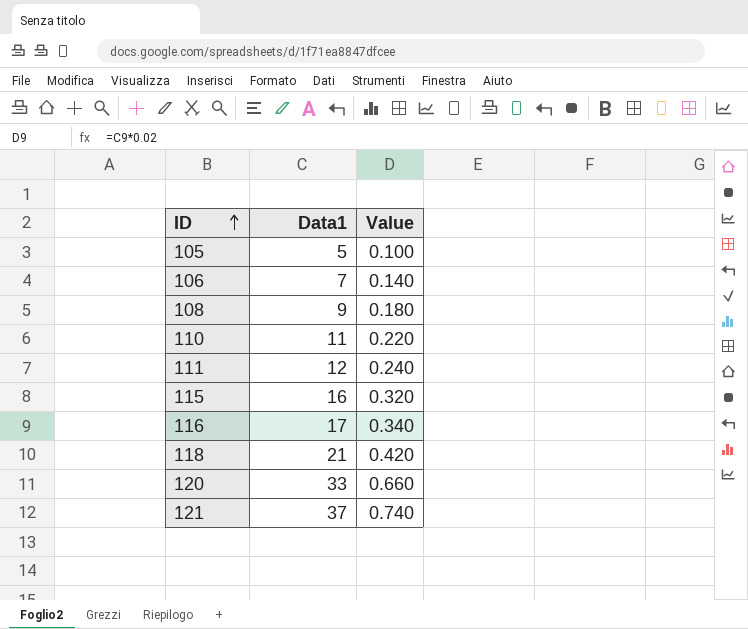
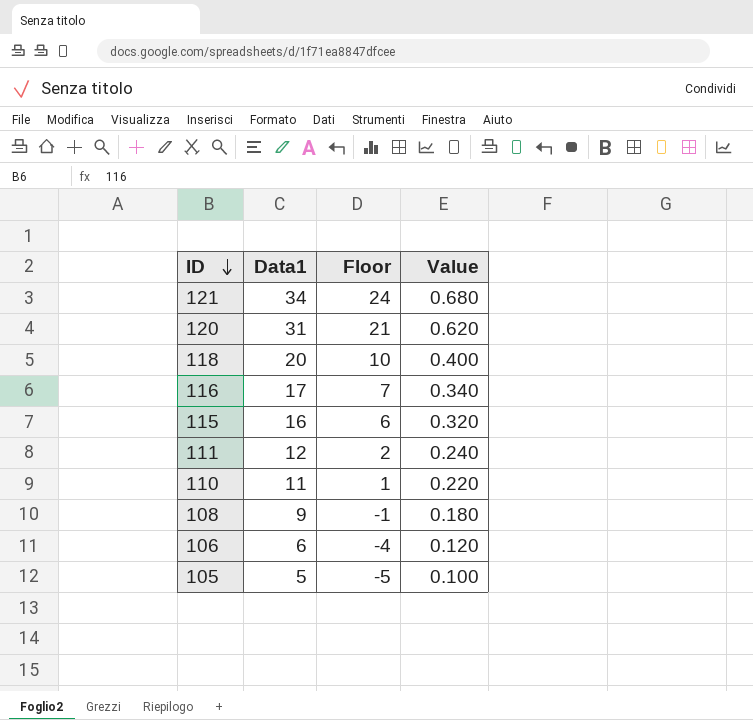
row order: ID ascending -> ID descending
column Floor | formula: none -> [Data1] - 10
121 | Data1: 37 -> 34
121 | Value: 0.740 -> 0.680
120 | Data1: 33 -> 31
120 | Value: 0.660 -> 0.620
118 | Data1: 21 -> 20
118 | Value: 0.420 -> 0.400
106 | Data1: 7 -> 6
106 | Value: 0.140 -> 0.120

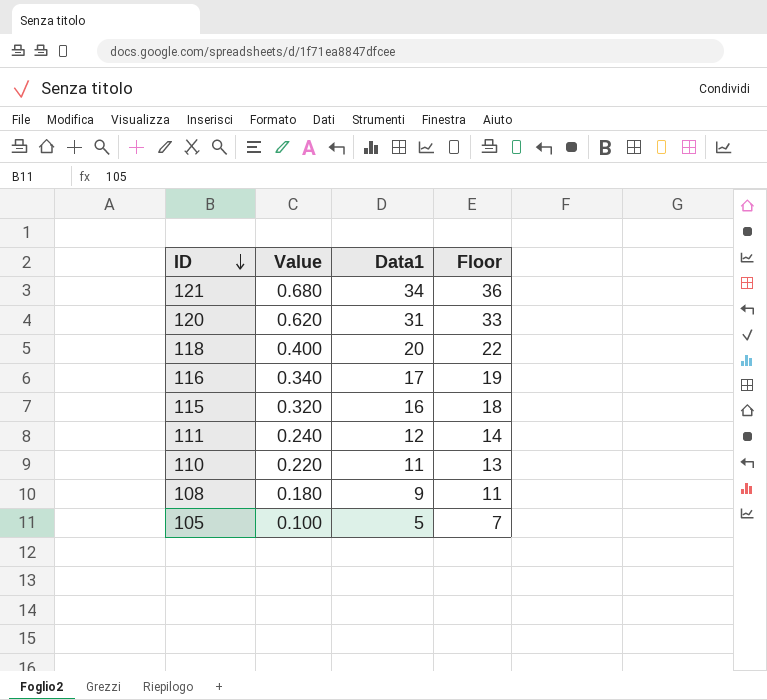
column Value | position: 4 -> 2
column Floor | formula: [Data1] - 10 -> [Data1] + 2
row 106: 6 | -4 | 0.120 -> none

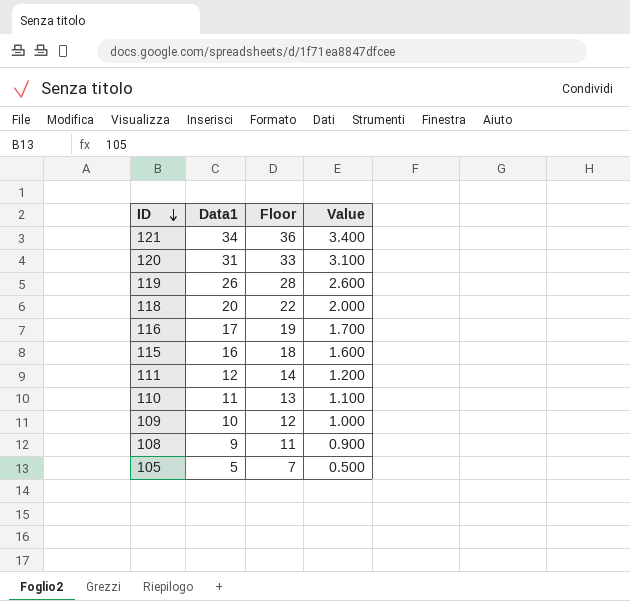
column Value | formula: [Data1] * 0.02 -> [Data1] * 0.1
column Value | position: 2 -> 4
row 119: none -> 26 | 28 | 2.600
row 109: none -> 10 | 12 | 1.000

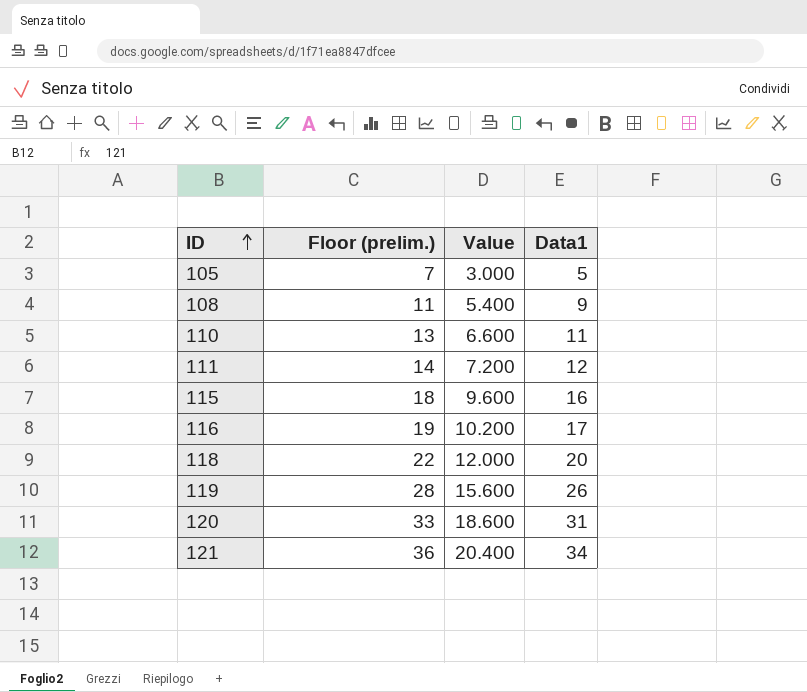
row order: ID descending -> ID ascending
column name: Floor -> Floor (prelim.)
column Value | formula: [Data1] * 0.1 -> [Data1] * 0.6
column Data1 | position: 2 -> 4
row 109: 10 | 12 | 1.000 -> none

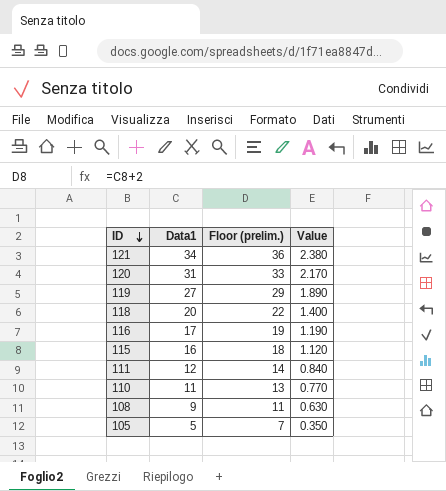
row order: ID ascending -> ID descending
column Data1 | position: 4 -> 2
column Value | formula: [Data1] * 0.6 -> [Data1] * 0.07
119 | Data1: 26 -> 27
119 | Floor (prelim.): 28 -> 29

